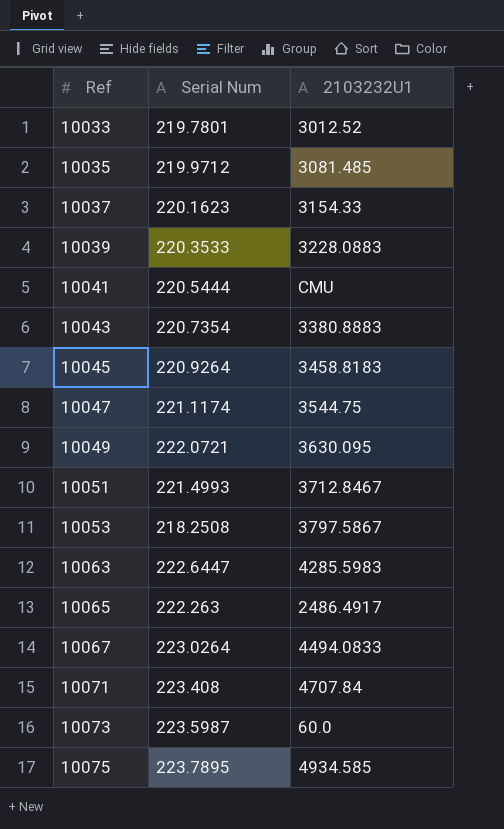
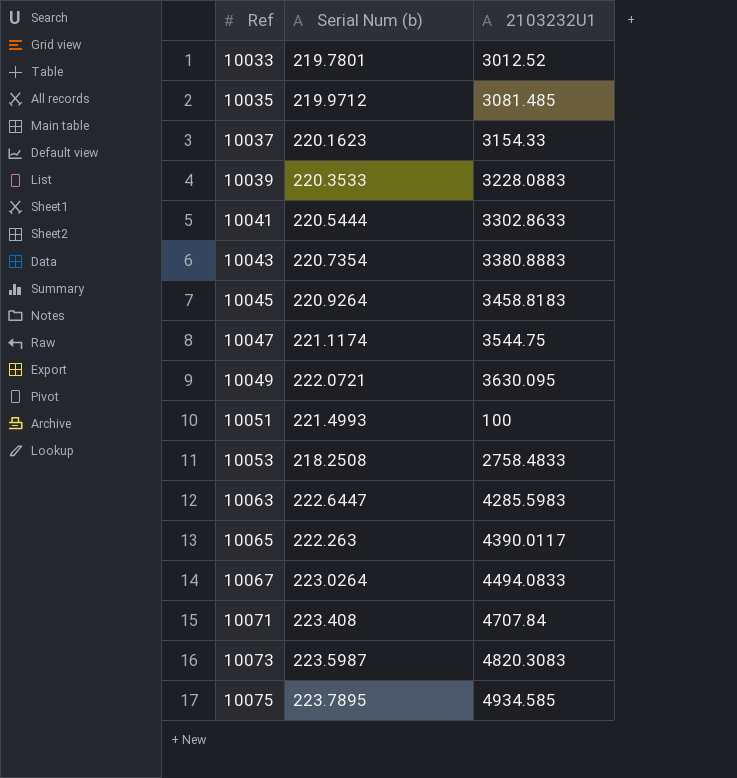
column name: Serial Num -> Serial Num (b)
10041 | 2103232U1: CMU -> 3302.8633
10051 | 2103232U1: 3712.8467 -> 100
10053 | 2103232U1: 3797.5867 -> 2758.4833
10065 | 2103232U1: 2486.4917 -> 4390.0117
10073 | 2103232U1: 60.0 -> 4820.3083

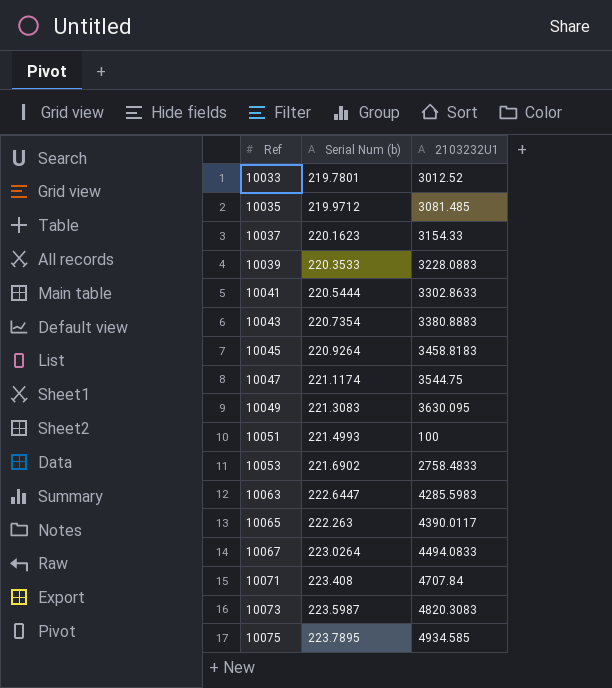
10049 | Serial Num (b): 222.0721 -> 221.3083
10053 | Serial Num (b): 218.2508 -> 221.6902

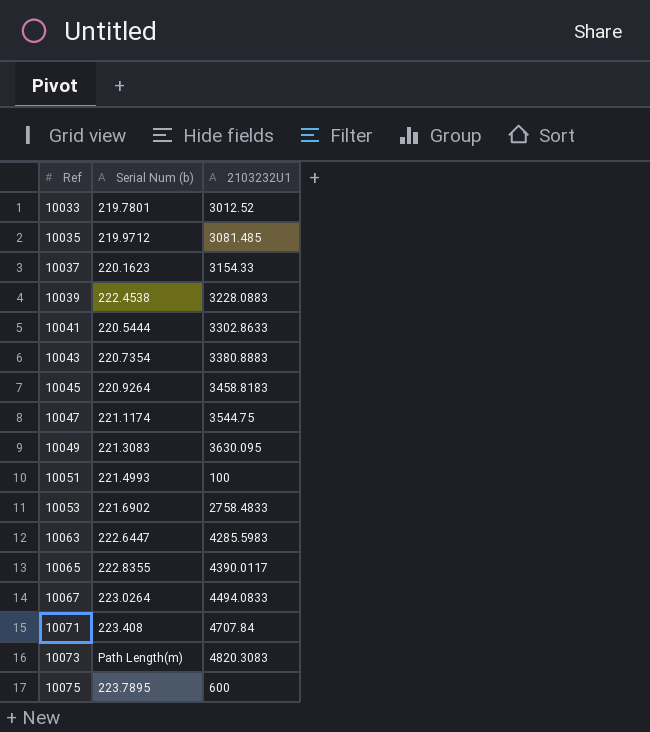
10039 | Serial Num (b): 220.3533 -> 222.4538
10065 | Serial Num (b): 222.263 -> 222.8355
10073 | Serial Num (b): 223.5987 -> Path Length(m)
10075 | 2103232U1: 4934.585 -> 600

